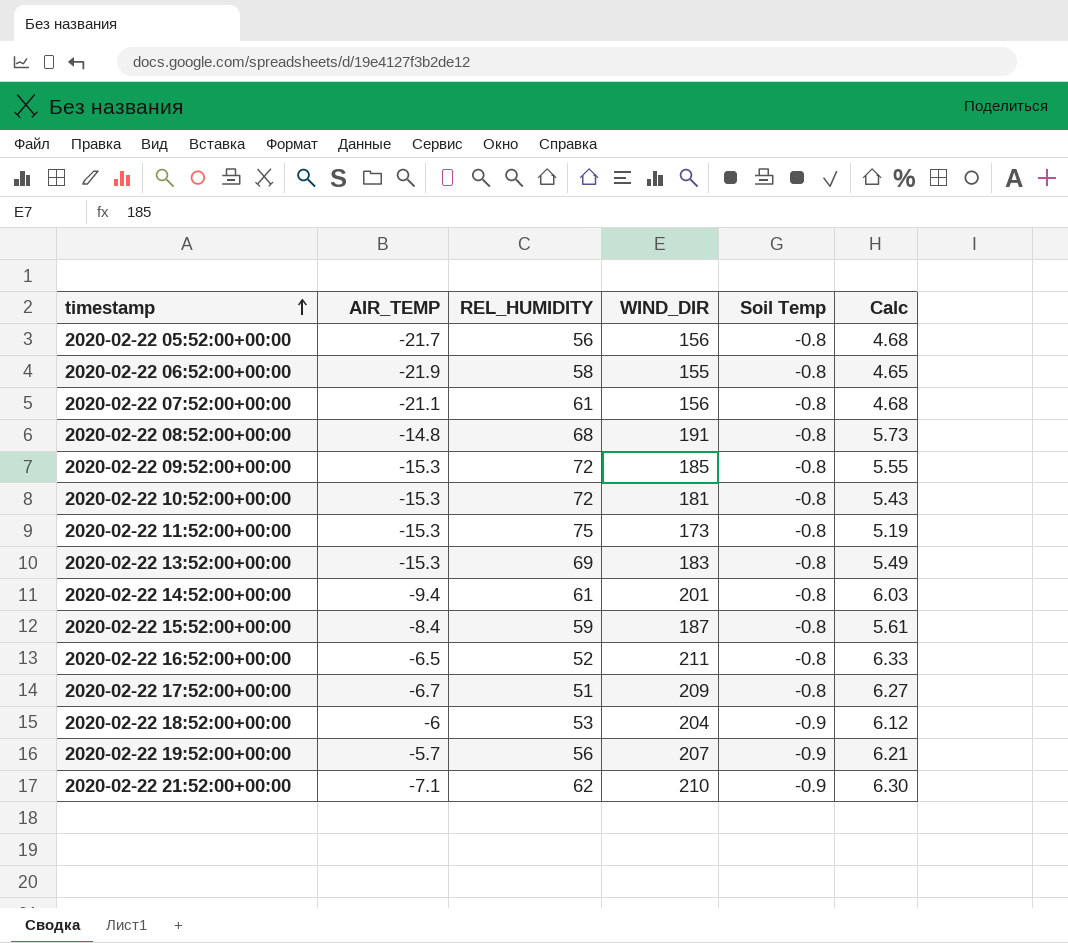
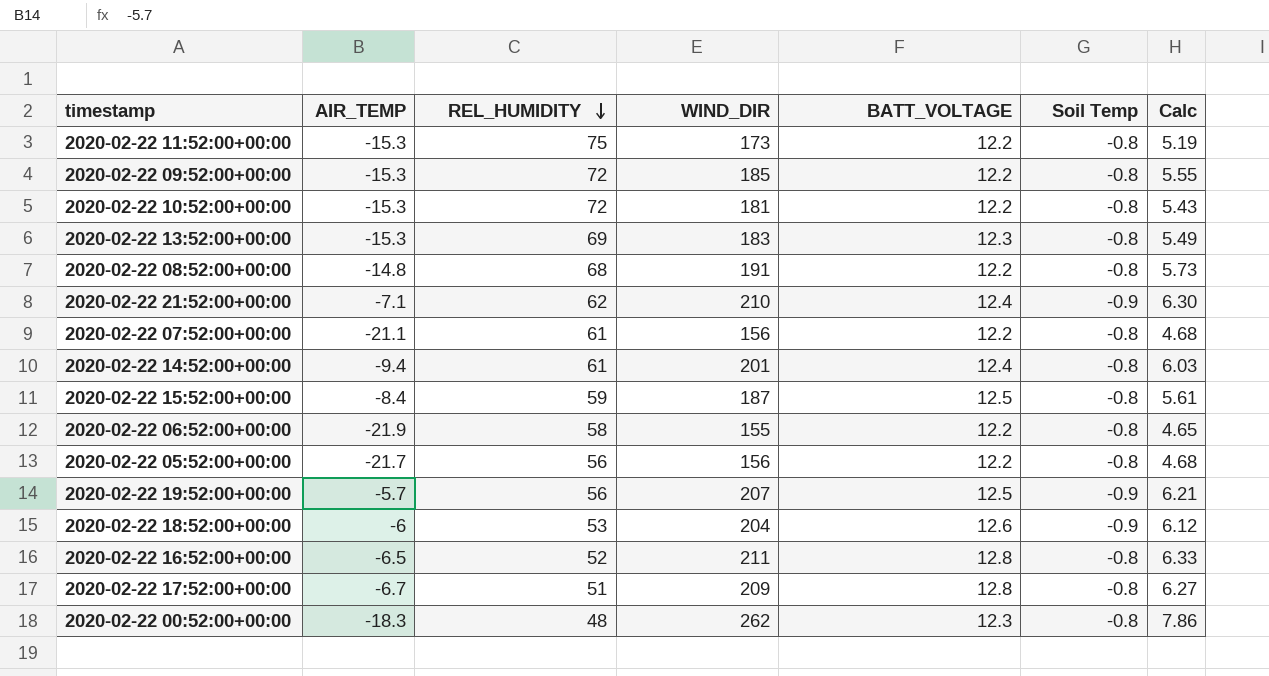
row order: timestamp ascending -> REL_HUMIDITY descending
column BATT_VOLTAGE | position: none -> 5
row 2020-02-22 00:52:00+00:00: none -> -18.3 | 48 | 262 | 12.3 | -0.8 | 7.86

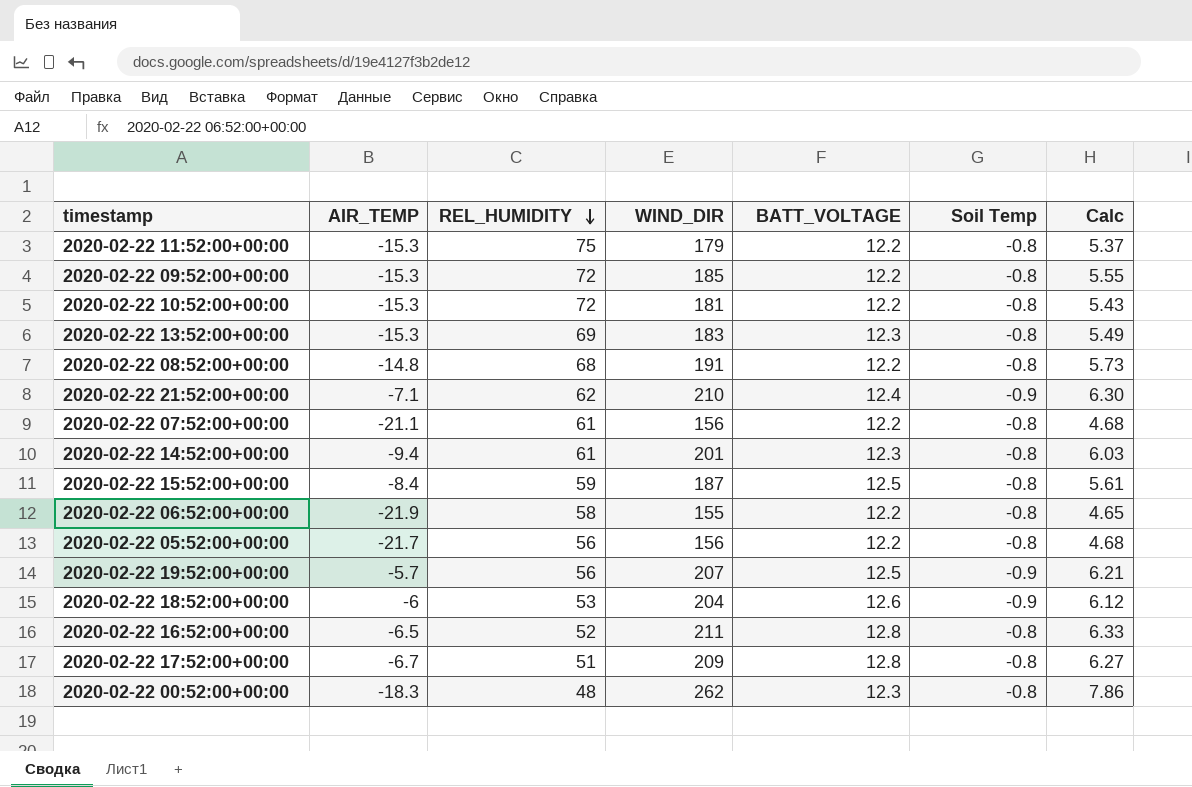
2020-02-22 11:52:00+00:00 | WIND_DIR: 173 -> 179
2020-02-22 11:52:00+00:00 | Calc: 5.19 -> 5.37
2020-02-22 14:52:00+00:00 | BATT_VOLTAGE: 12.4 -> 12.3

